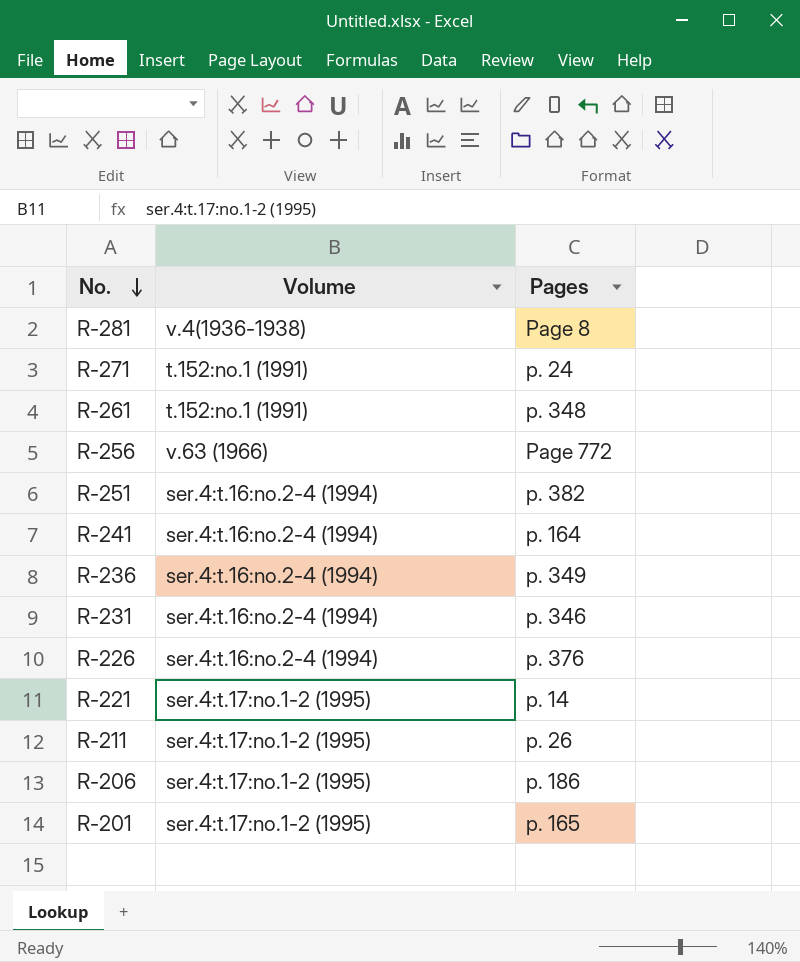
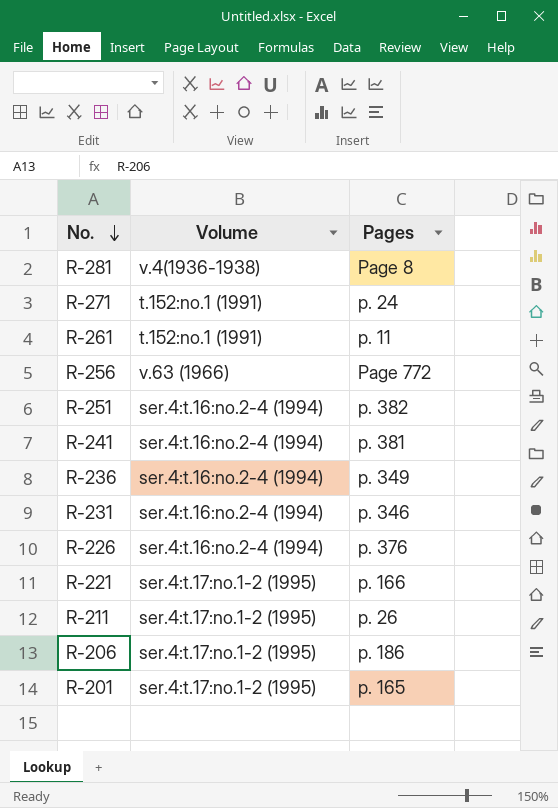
R-261 | Pages: p. 348 -> p. 11
R-241 | Pages: p. 164 -> p. 381
R-221 | Pages: p. 14 -> p. 166

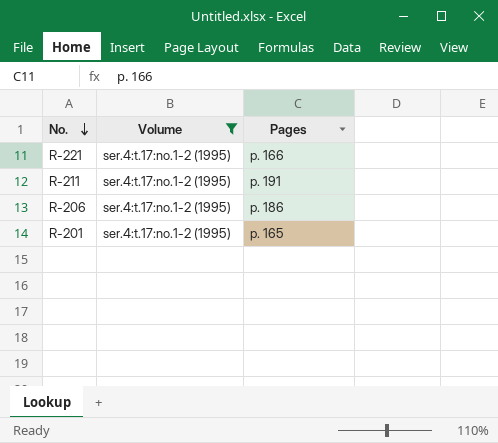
filter: none -> Volume = ser.4:t.17:no.1-2 (1995)
R-211 | Pages: p. 26 -> p. 191

